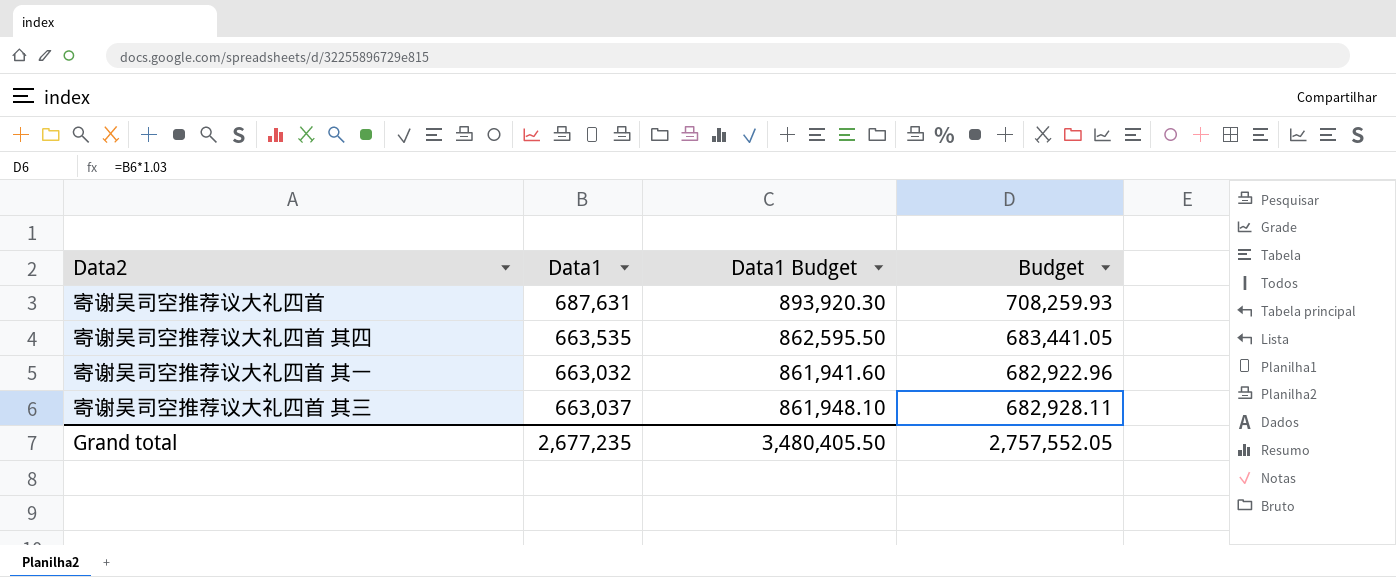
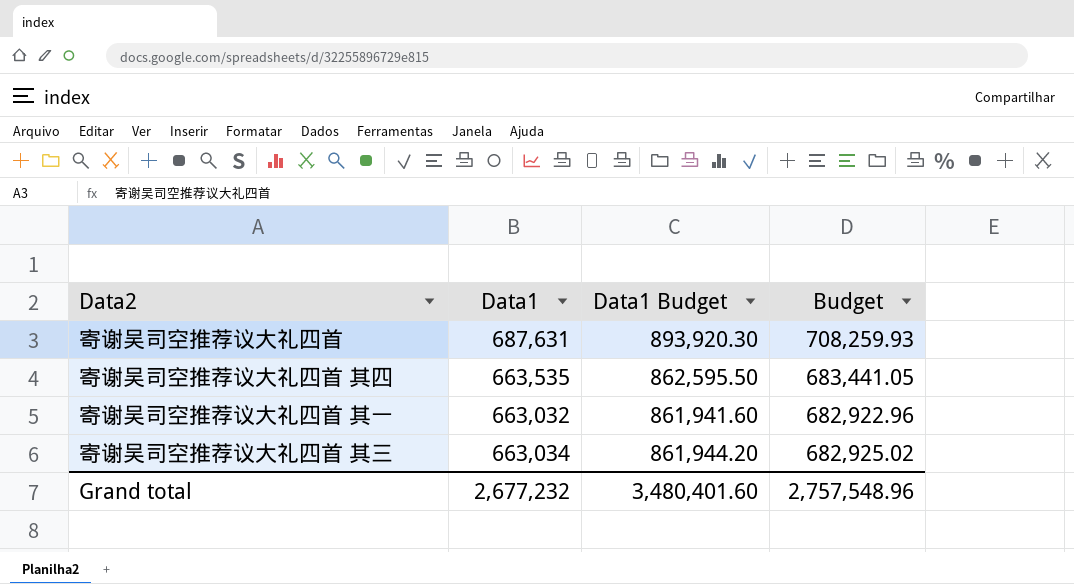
寄谢吴司空推荐议大礼四首 其三 | Data1: 663,037 -> 663,034
寄谢吴司空推荐议大礼四首 其三 | Data1 Budget: 861,948.10 -> 861,944.20
寄谢吴司空推荐议大礼四首 其三 | Budget: 682,928.11 -> 682,925.02
Grand total | Data1: 2,677,235 -> 2,677,232
Grand total | Data1 Budget: 3,480,405.50 -> 3,480,401.60
Grand total | Budget: 2,757,552.05 -> 2,757,548.96

